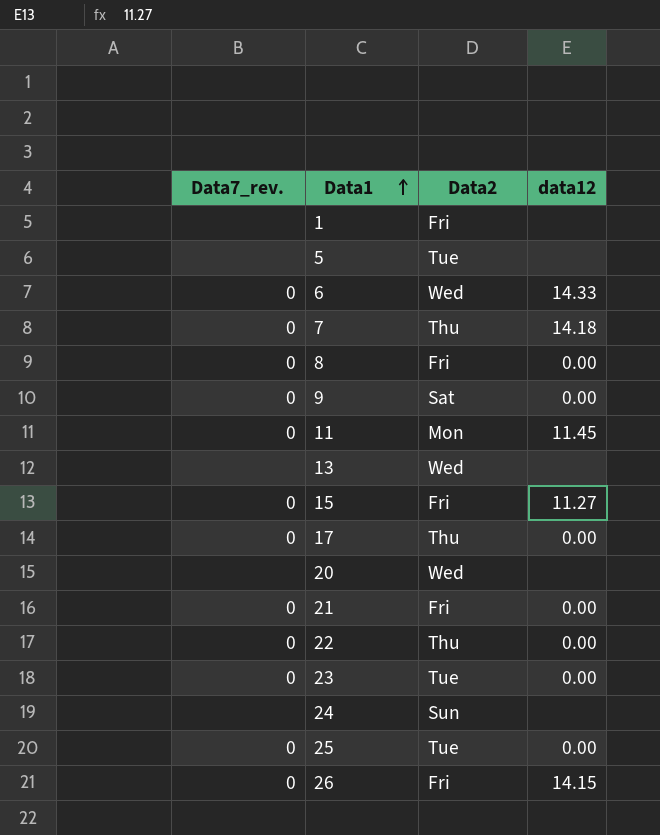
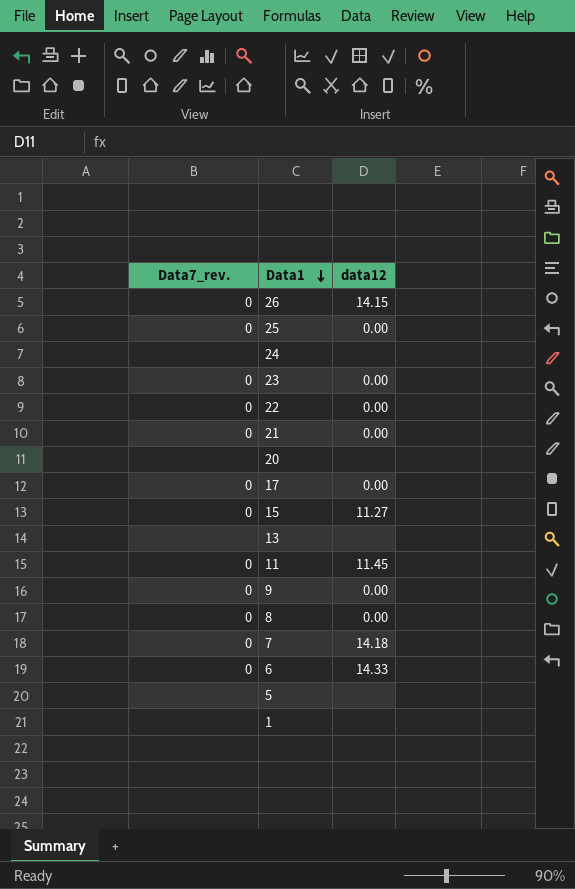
row order: Data1 ascending -> Data1 descending
column Data2 | position: 3 -> none

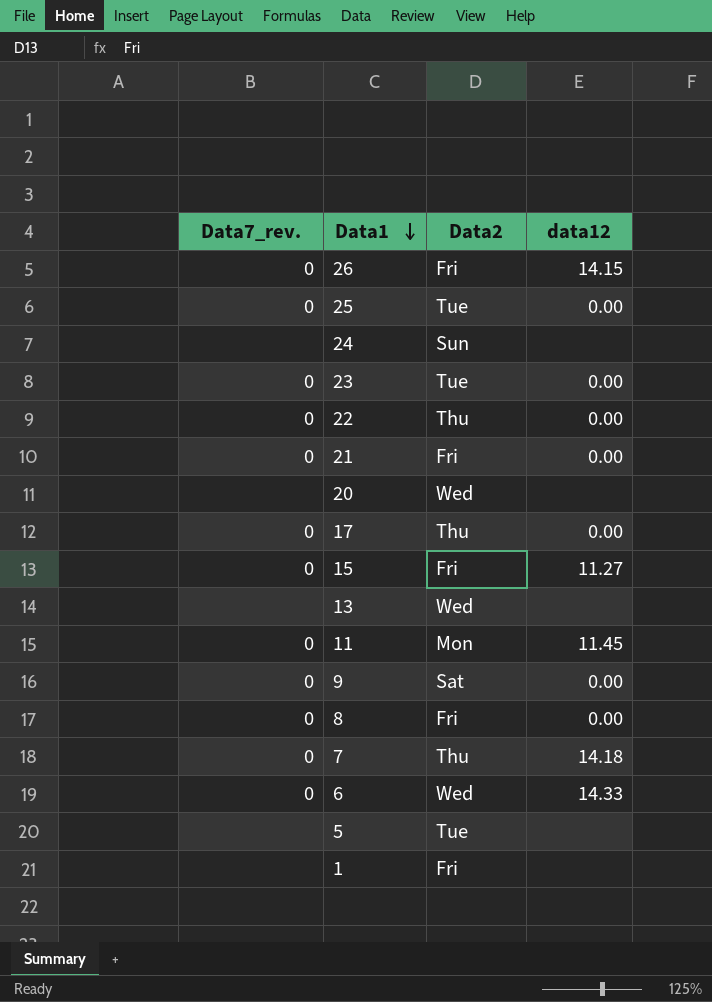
column Data2 | position: none -> 3

